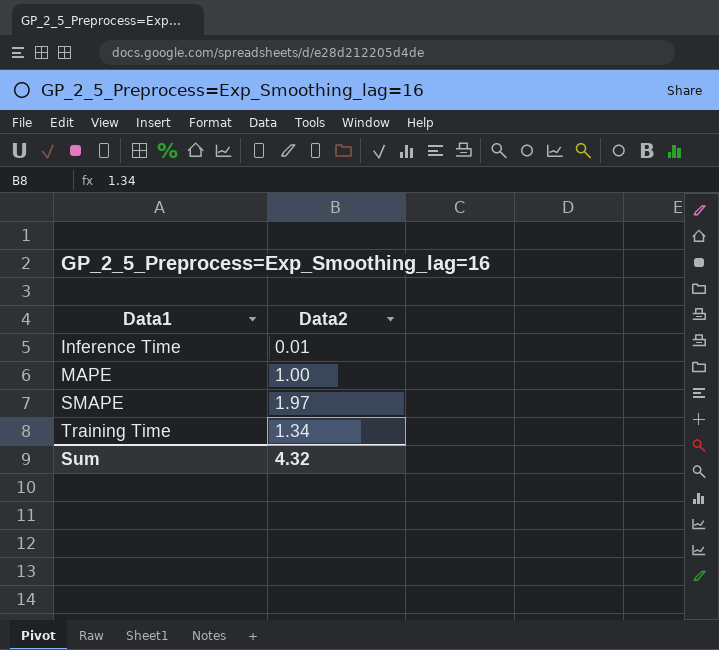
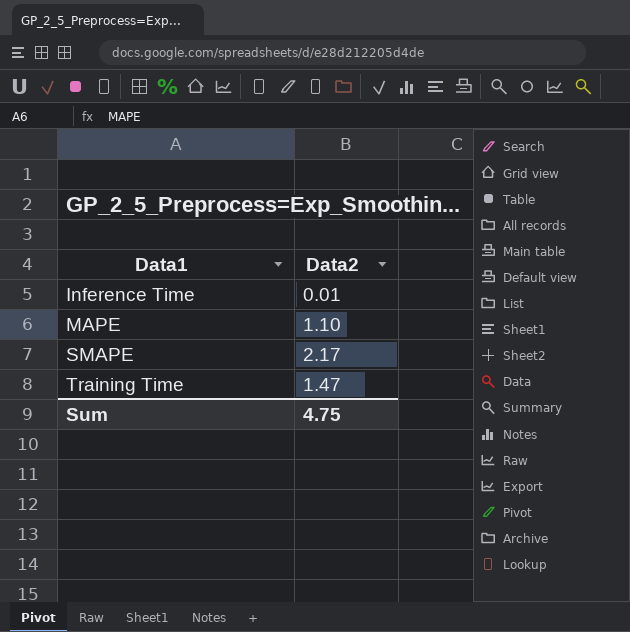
MAPE | Data2: 1.00 -> 1.10
SMAPE | Data2: 1.97 -> 2.17
Training Time | Data2: 1.34 -> 1.47
Sum | Data2: 4.32 -> 4.75

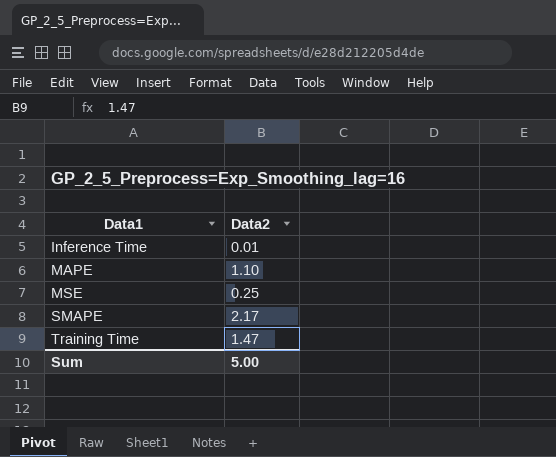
row MSE: none -> 0.25
Sum | Data2: 4.75 -> 5.00

